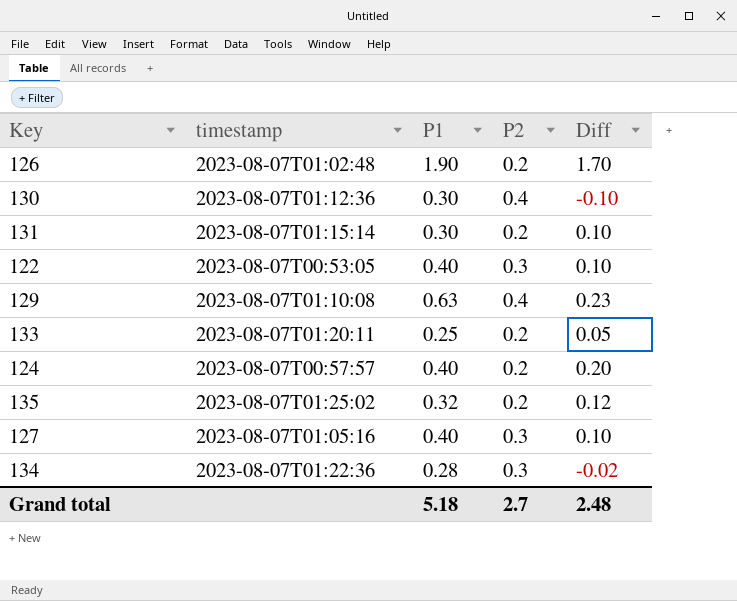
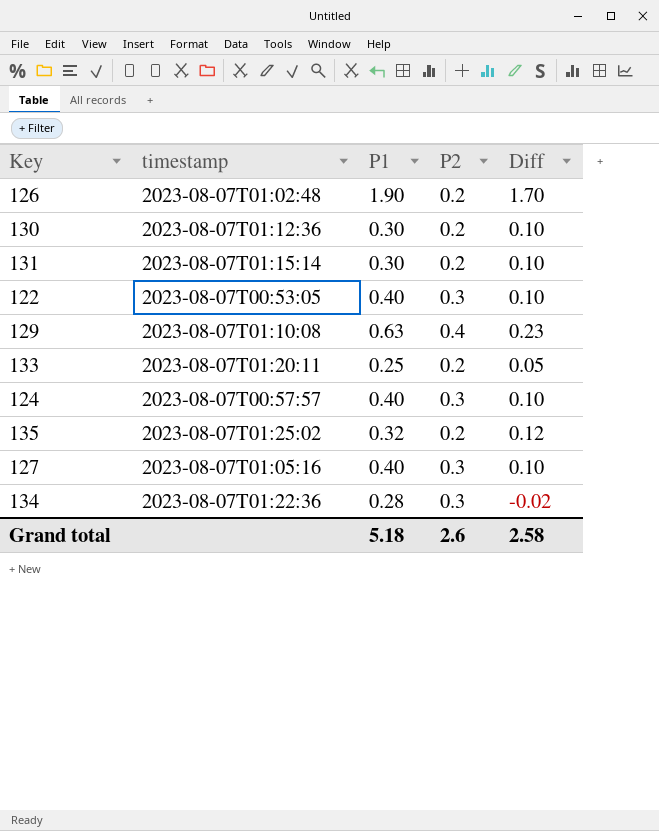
130 | P2: 0.4 -> 0.2
130 | Diff: -0.10 -> 0.10
124 | P2: 0.2 -> 0.3
124 | Diff: 0.20 -> 0.10
Grand total | P2: 2.7 -> 2.6
Grand total | Diff: 2.48 -> 2.58

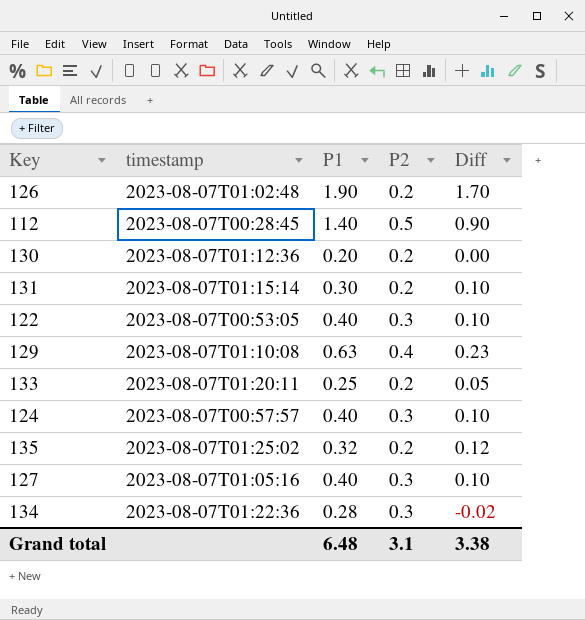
row 112: none -> 2023-08-07T00:28:45 | 1.40 | 0.5 | 0.90
130 | P1: 0.30 -> 0.20
130 | Diff: 0.10 -> 0.00
Grand total | P1: 5.18 -> 6.48
Grand total | P2: 2.6 -> 3.1
Grand total | Diff: 2.58 -> 3.38

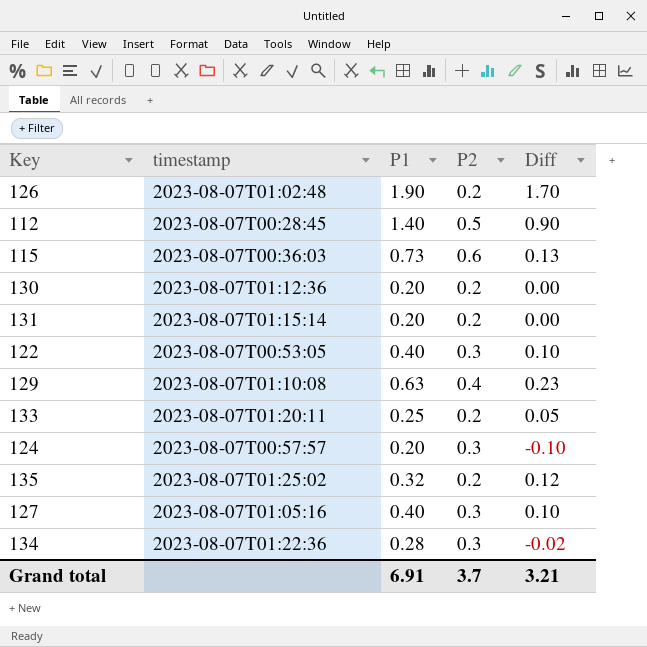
row 115: none -> 2023-08-07T00:36:03 | 0.73 | 0.6 | 0.13
131 | P1: 0.30 -> 0.20
131 | Diff: 0.10 -> 0.00
124 | P1: 0.40 -> 0.20
124 | Diff: 0.10 -> -0.10
Grand total | P1: 6.48 -> 6.91
Grand total | P2: 3.1 -> 3.7
Grand total | Diff: 3.38 -> 3.21

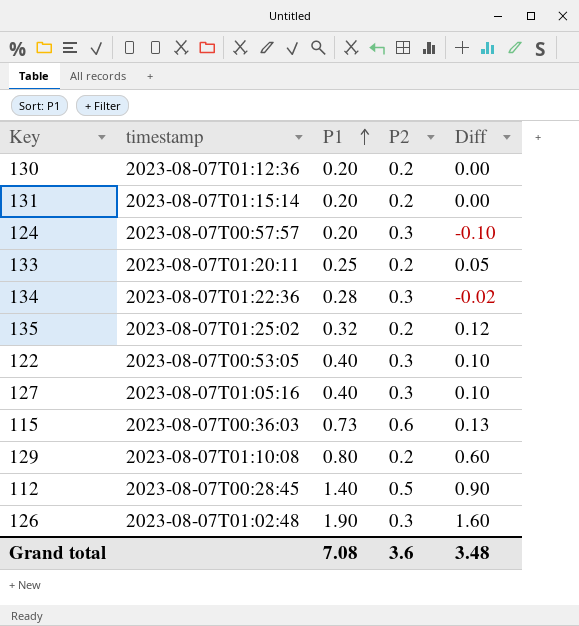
row order: none -> P1 ascending
129 | P1: 0.63 -> 0.80
129 | P2: 0.4 -> 0.2
129 | Diff: 0.23 -> 0.60
126 | P2: 0.2 -> 0.3
126 | Diff: 1.70 -> 1.60
Grand total | P1: 6.91 -> 7.08
Grand total | P2: 3.7 -> 3.6
Grand total | Diff: 3.21 -> 3.48

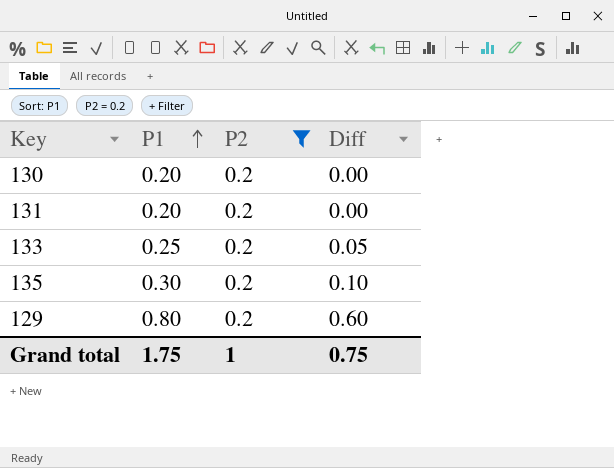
filter: none -> P2 = 0.2
column timestamp | position: 2 -> none
135 | P1: 0.32 -> 0.30
135 | Diff: 0.12 -> 0.10
Grand total | P1: 7.08 -> 1.75
Grand total | P2: 3.6 -> 1
Grand total | Diff: 3.48 -> 0.75

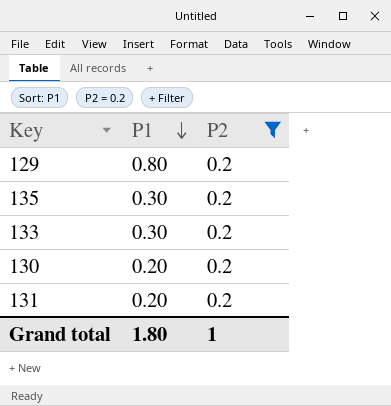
row order: P1 ascending -> P1 descending
column Diff | formula: [P1] - [P2] -> none
133 | P1: 0.25 -> 0.30
Grand total | P1: 1.75 -> 1.80

